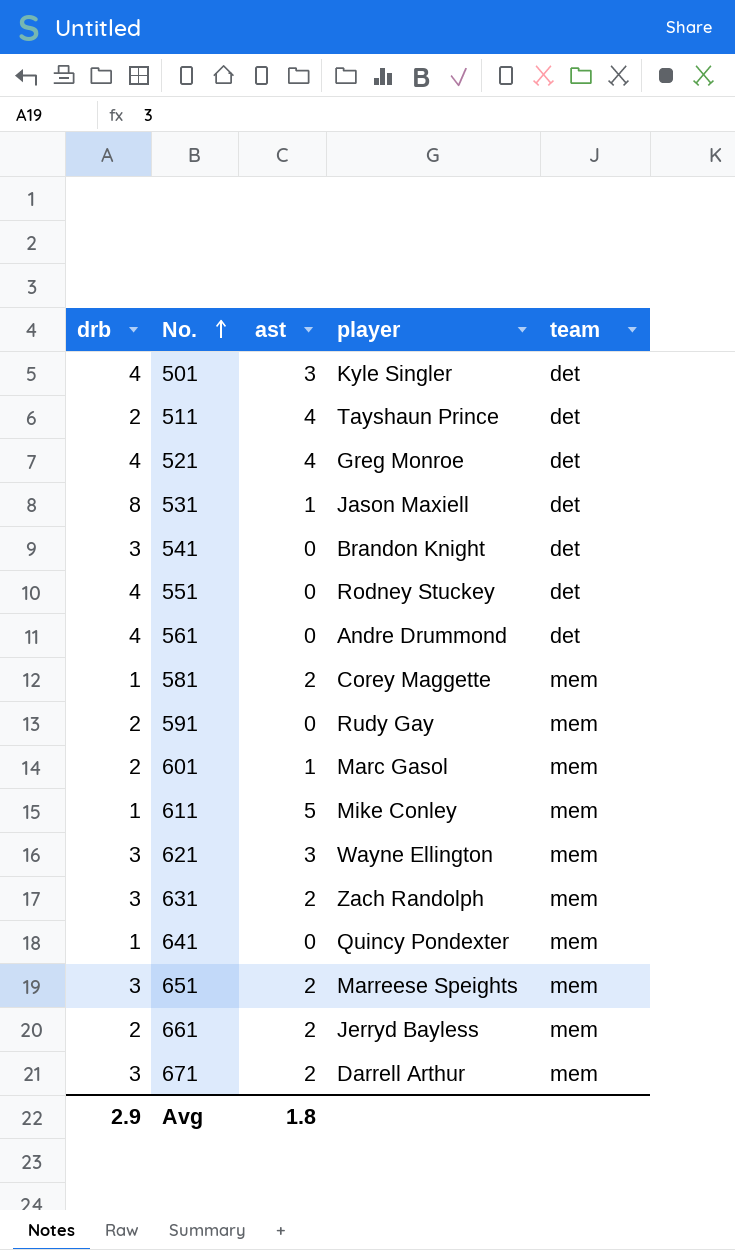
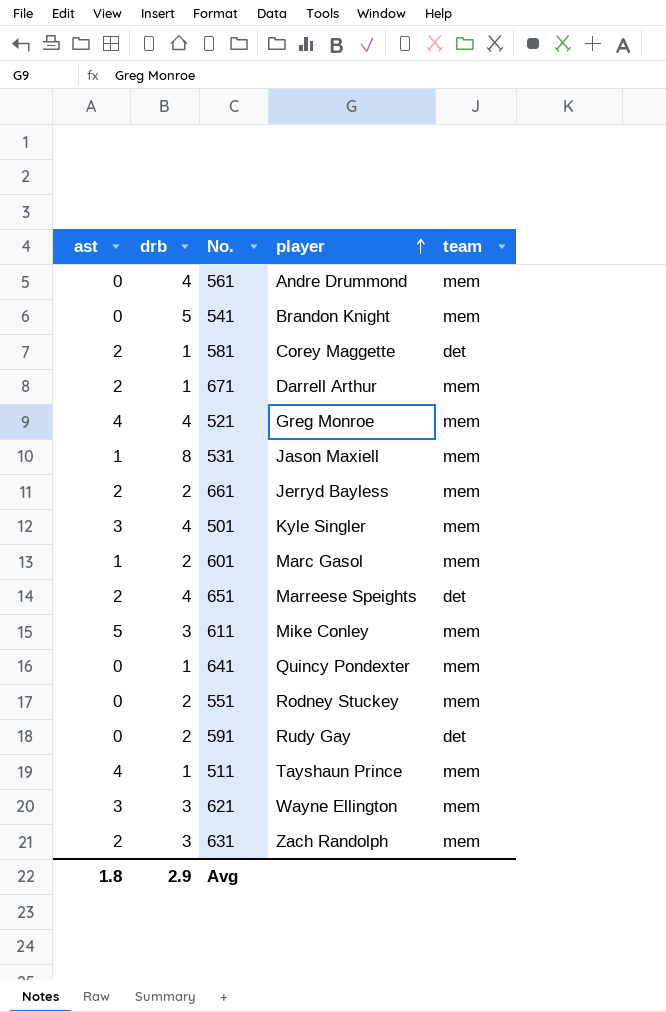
row order: No. ascending -> player ascending
column ast | position: 3 -> 1
561 | team: det -> mem
541 | drb: 3 -> 5
541 | team: det -> mem
581 | team: mem -> det
671 | drb: 3 -> 1
521 | team: det -> mem
531 | team: det -> mem
501 | team: det -> mem
651 | drb: 3 -> 4
651 | team: mem -> det
611 | drb: 1 -> 3
551 | drb: 4 -> 2
551 | team: det -> mem
591 | team: mem -> det
511 | drb: 2 -> 1
511 | team: det -> mem

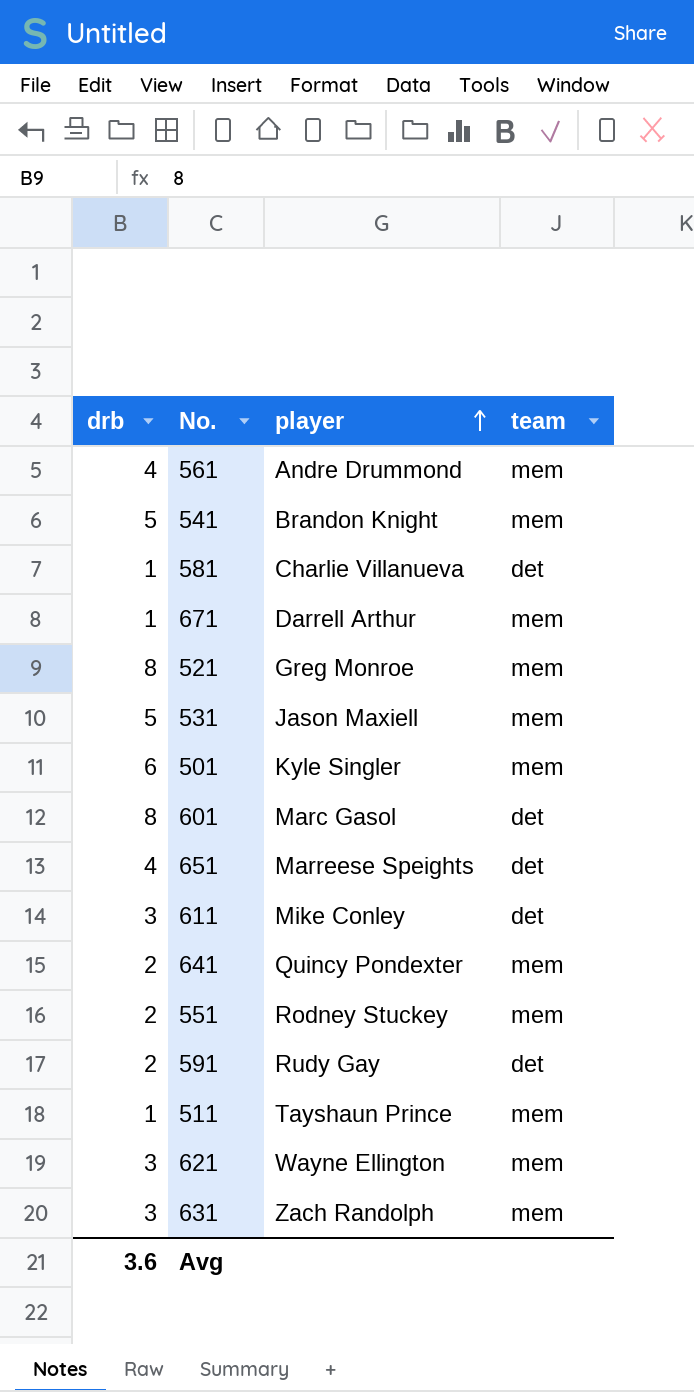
column ast | position: 1 -> none
row 661: 2 | 2 | Jerryd Bayless | mem -> none
581 | player: Corey Maggette -> Charlie Villanueva
521 | drb: 4 -> 8
531 | drb: 8 -> 5
501 | drb: 4 -> 6
601 | drb: 2 -> 8
601 | team: mem -> det
611 | team: mem -> det
641 | drb: 1 -> 2
Avg | drb: 2.9 -> 3.6

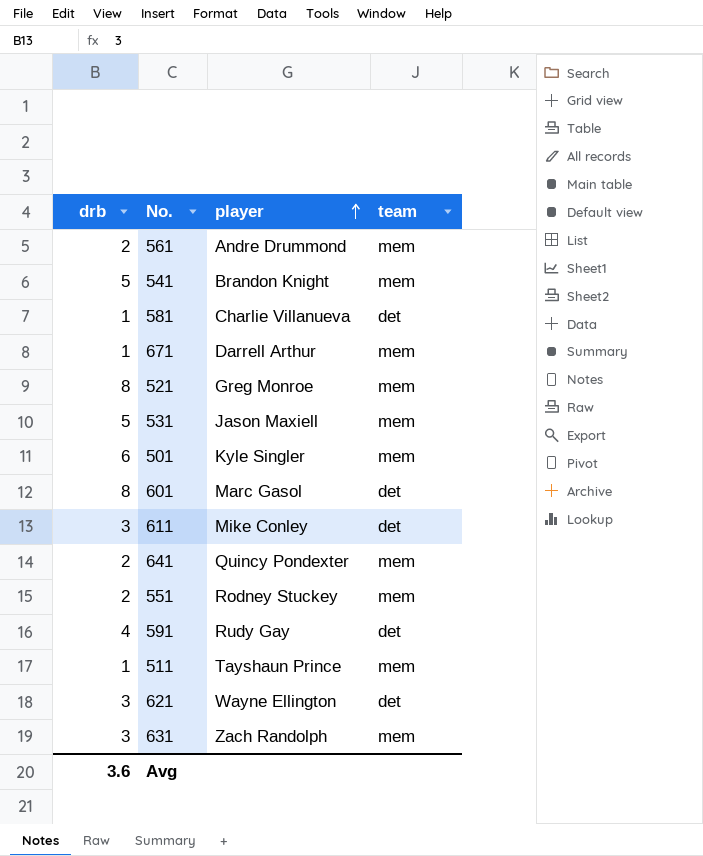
row 651: 4 | Marreese Speights | det -> none
561 | drb: 4 -> 2
591 | drb: 2 -> 4
621 | team: mem -> det

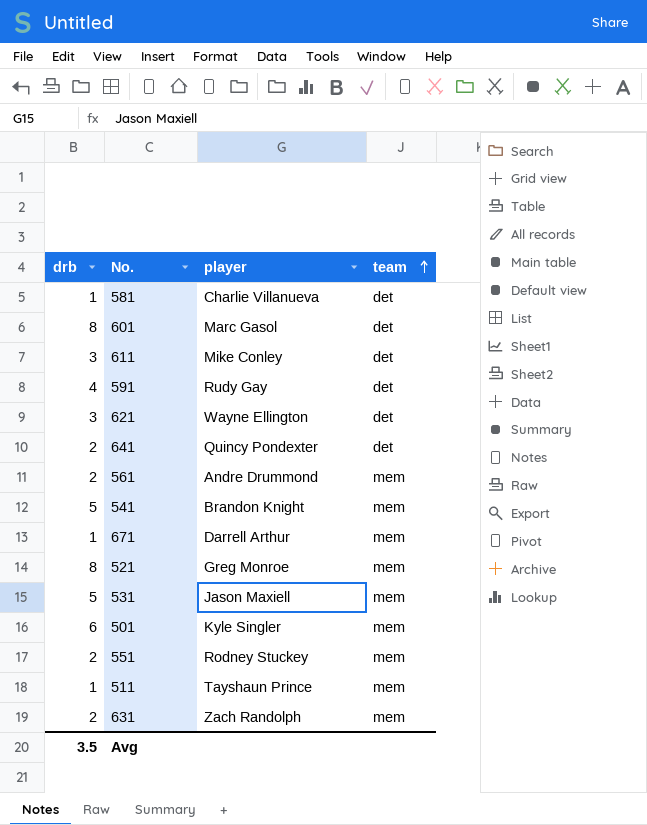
row order: player ascending -> team ascending
641 | team: mem -> det
631 | drb: 3 -> 2
Avg | drb: 3.6 -> 3.5

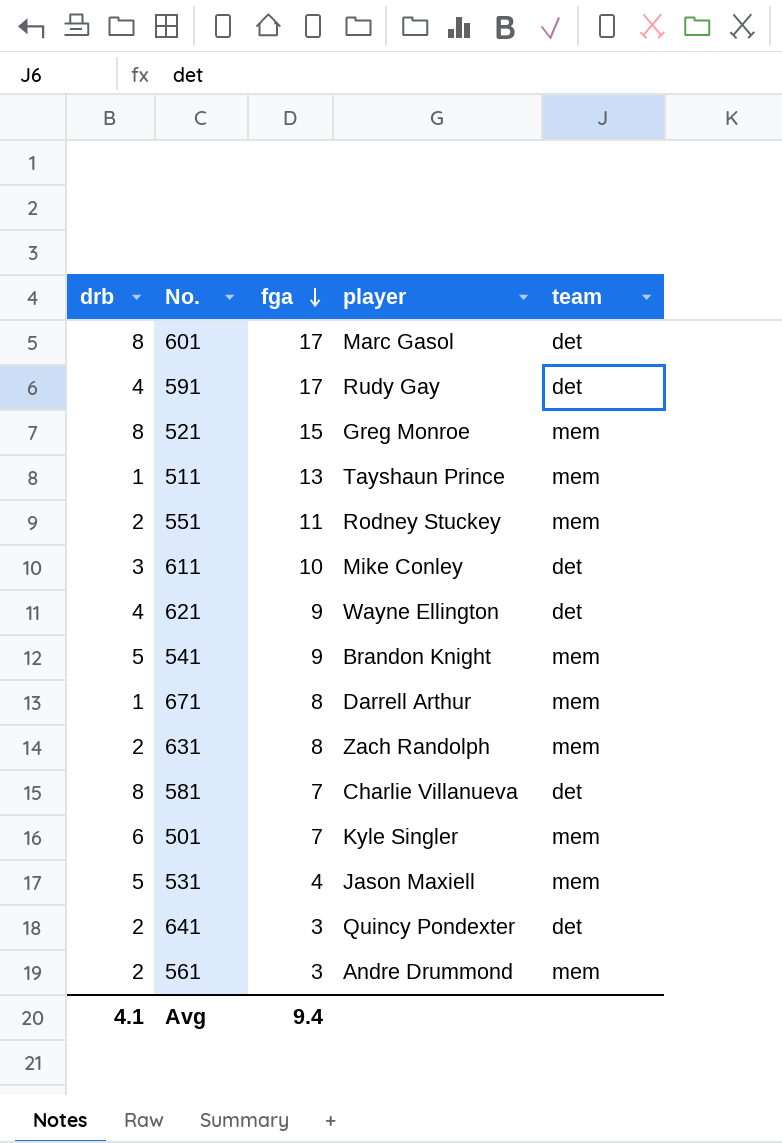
row order: team ascending -> fga descending
column fga | position: none -> 3
621 | drb: 3 -> 4
581 | drb: 1 -> 8
Avg | drb: 3.5 -> 4.1

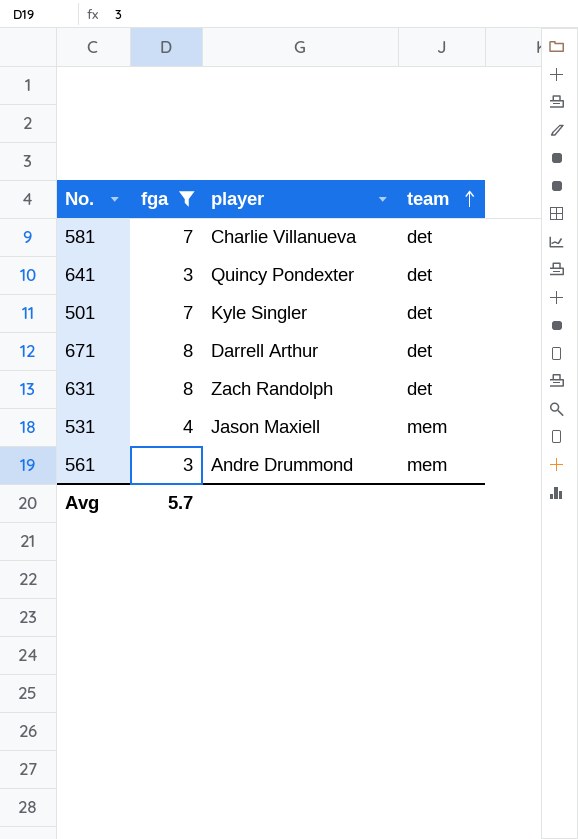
filter: none -> fga <= 8
row order: fga descending -> team ascending
column drb | position: 1 -> none
501 | team: mem -> det
671 | team: mem -> det
631 | team: mem -> det
Avg | fga: 9.4 -> 5.7

